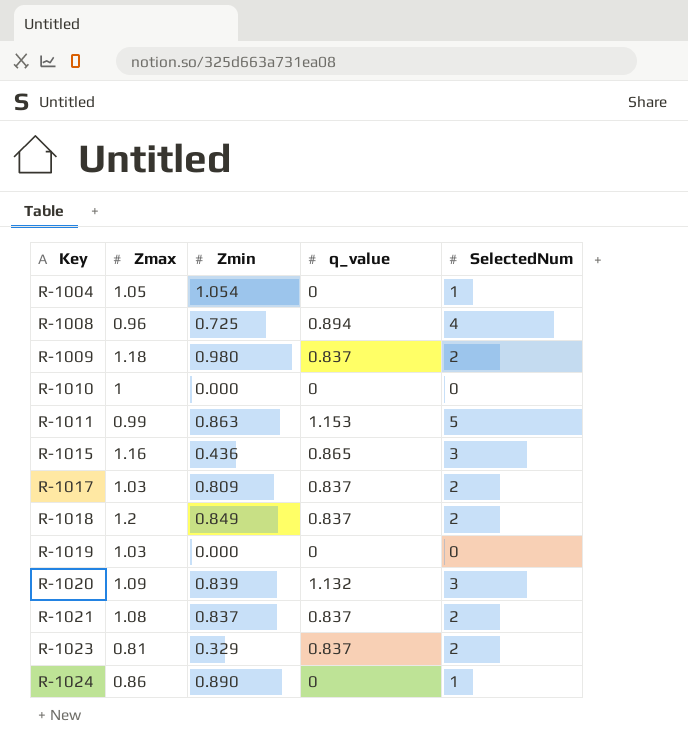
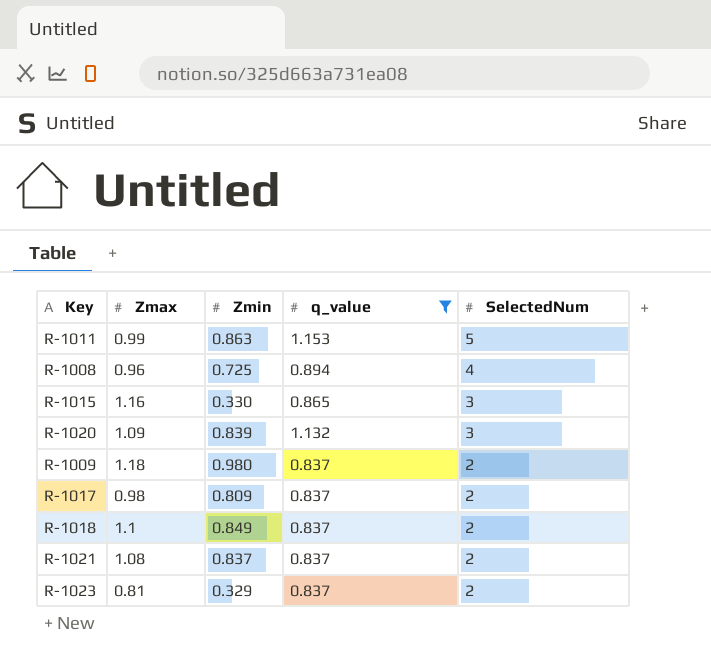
filter: none -> q_value != 0
row order: Key ascending -> SelectedNum descending
R-1015 | Zmin: 0.436 -> 0.330
R-1017 | Zmax: 1.03 -> 0.98
R-1018 | Zmax: 1.2 -> 1.1

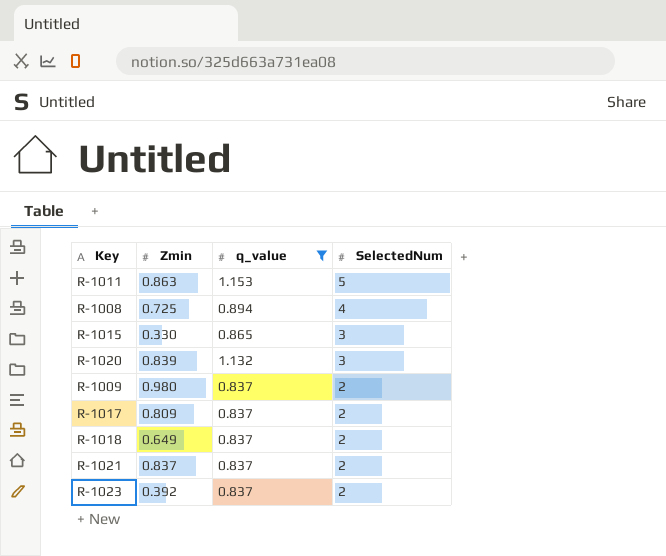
column Zmax | position: 2 -> none
R-1018 | Zmin: 0.849 -> 0.649
R-1023 | Zmin: 0.329 -> 0.392

